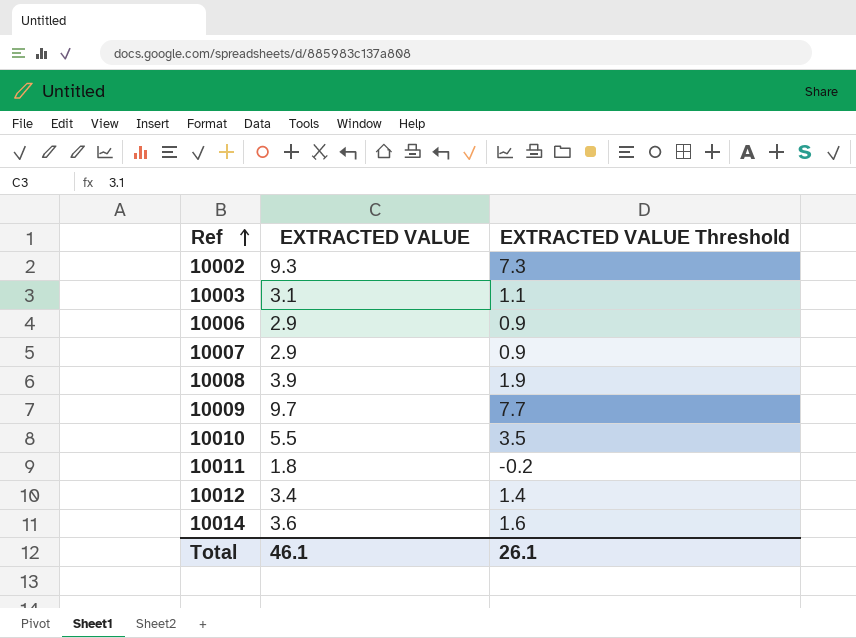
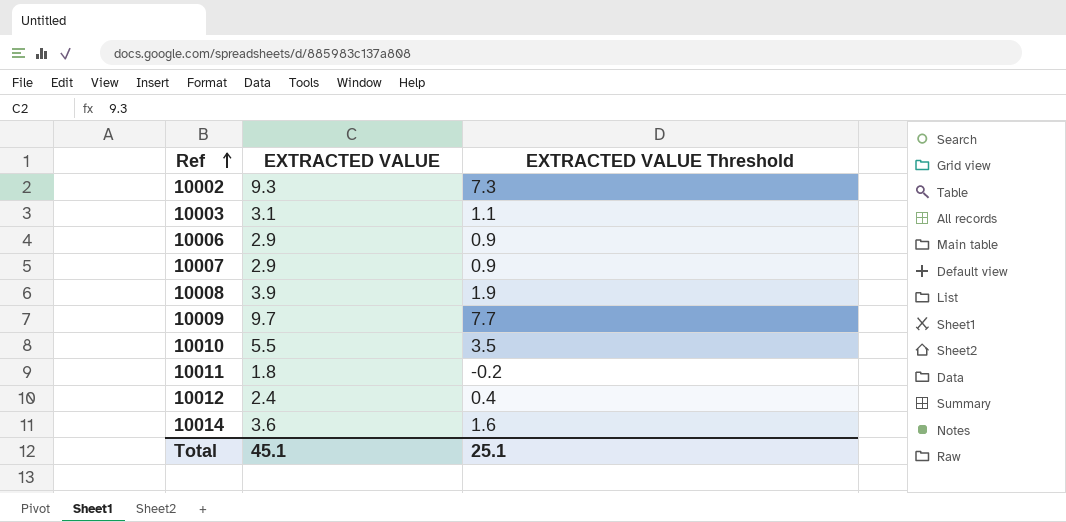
10012 | EXTRACTED VALUE: 3.4 -> 2.4
10012 | EXTRACTED VALUE Threshold: 1.4 -> 0.4
Total | EXTRACTED VALUE: 46.1 -> 45.1
Total | EXTRACTED VALUE Threshold: 26.1 -> 25.1

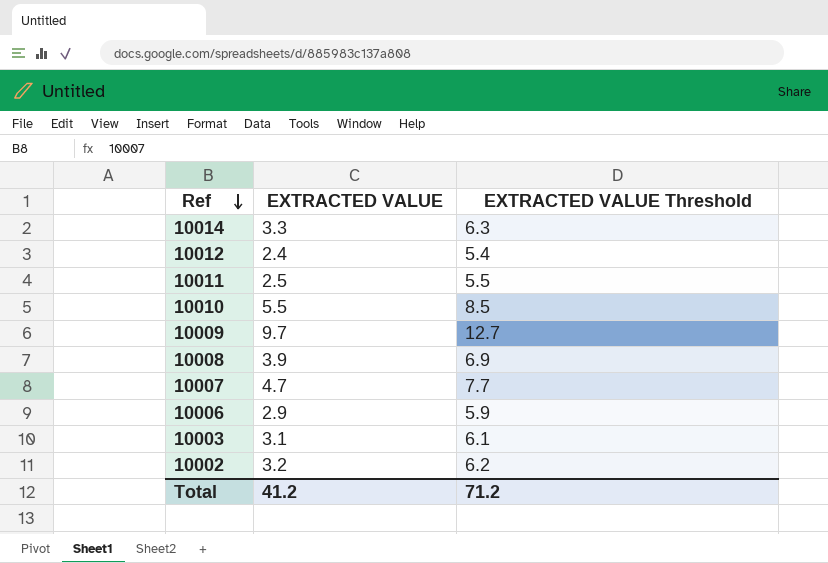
row order: Ref ascending -> Ref descending
column EXTRACTED VALUE Threshold | formula: [EXTRACTED VALUE] - 2 -> [EXTRACTED VALUE] + 3
10014 | EXTRACTED VALUE: 3.6 -> 3.3
10011 | EXTRACTED VALUE: 1.8 -> 2.5
10007 | EXTRACTED VALUE: 2.9 -> 4.7
10002 | EXTRACTED VALUE: 9.3 -> 3.2
Total | EXTRACTED VALUE: 45.1 -> 41.2
Total | EXTRACTED VALUE Threshold: 25.1 -> 71.2

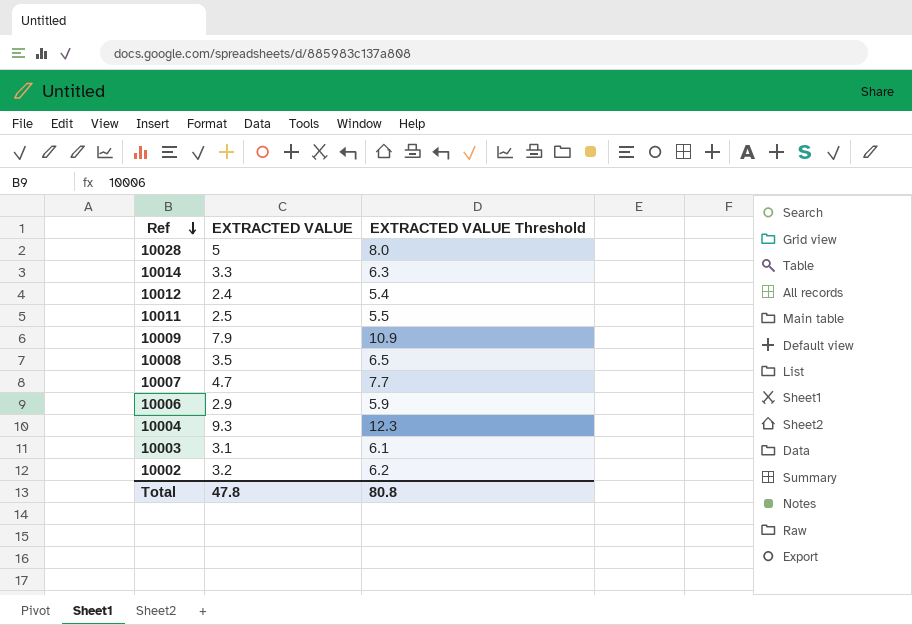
row 10010: 5.5 | 8.5 -> none
row 10028: none -> 5 | 8.0
10009 | EXTRACTED VALUE: 9.7 -> 7.9
10009 | EXTRACTED VALUE Threshold: 12.7 -> 10.9
10008 | EXTRACTED VALUE: 3.9 -> 3.5
10008 | EXTRACTED VALUE Threshold: 6.9 -> 6.5
row 10004: none -> 9.3 | 12.3
Total | EXTRACTED VALUE: 41.2 -> 47.8
Total | EXTRACTED VALUE Threshold: 71.2 -> 80.8

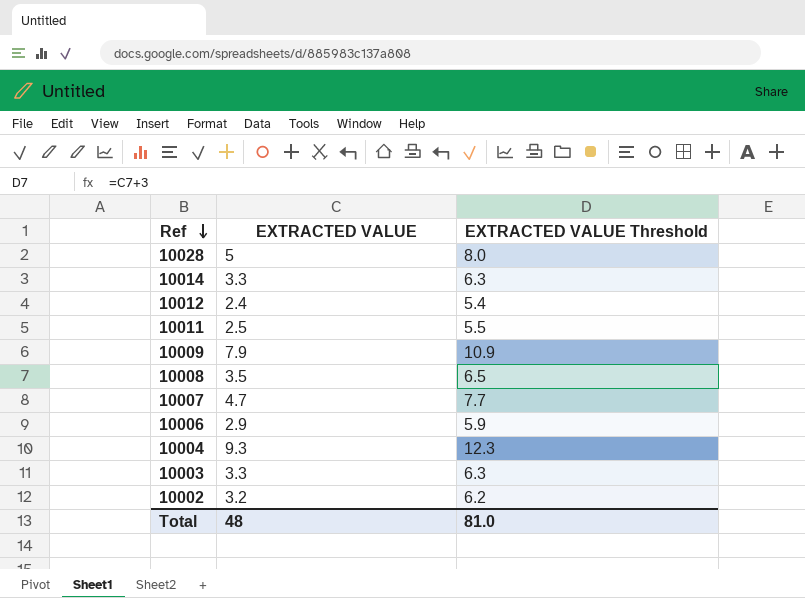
10003 | EXTRACTED VALUE: 3.1 -> 3.3
10003 | EXTRACTED VALUE Threshold: 6.1 -> 6.3
Total | EXTRACTED VALUE: 47.8 -> 48
Total | EXTRACTED VALUE Threshold: 80.8 -> 81.0

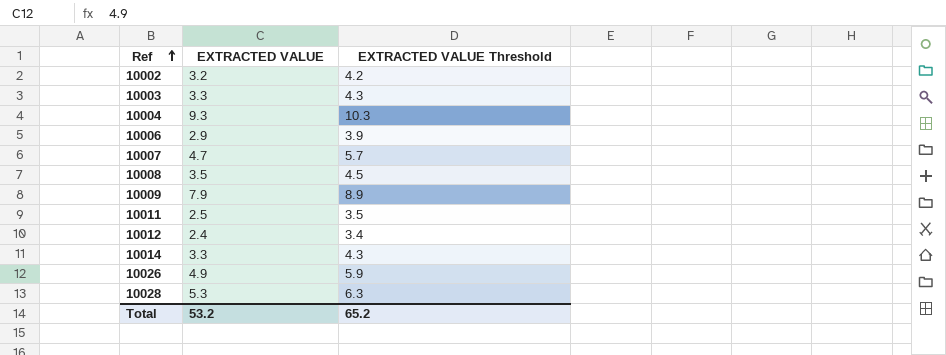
row order: Ref descending -> Ref ascending
column EXTRACTED VALUE Threshold | formula: [EXTRACTED VALUE] + 3 -> [EXTRACTED VALUE] + 1
row 10026: none -> 4.9 | 5.9
10028 | EXTRACTED VALUE: 5 -> 5.3
Total | EXTRACTED VALUE: 48 -> 53.2
Total | EXTRACTED VALUE Threshold: 81.0 -> 65.2

